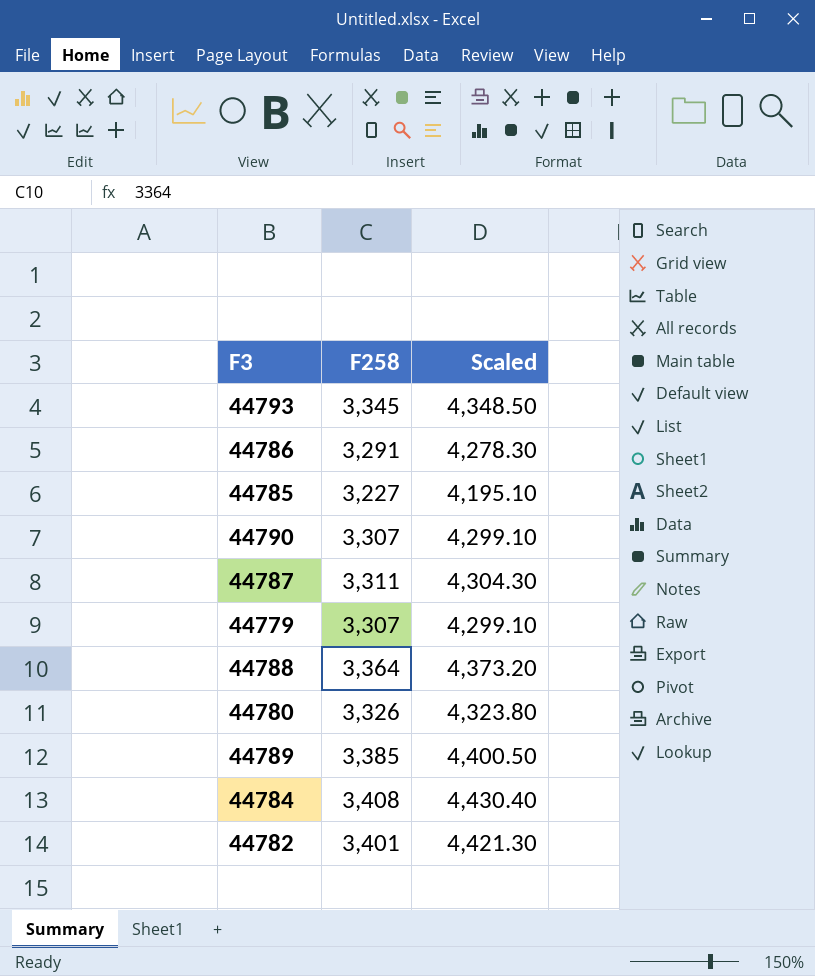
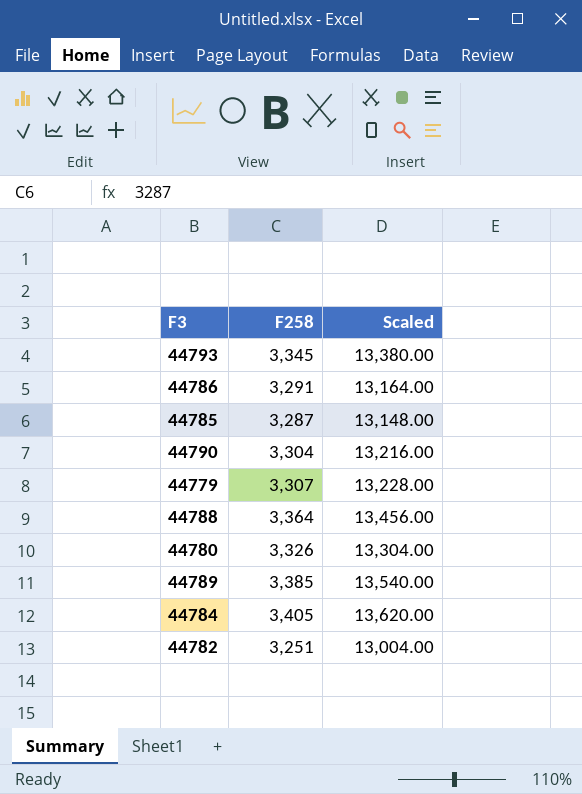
column Scaled | formula: [F258] * 1.3 -> [F258] * 4
row 44787: 3,311 | 4,304.30 -> none
44785 | F258: 3,227 -> 3,287
44790 | F258: 3,307 -> 3,304
44784 | F258: 3,408 -> 3,405
44782 | F258: 3,401 -> 3,251

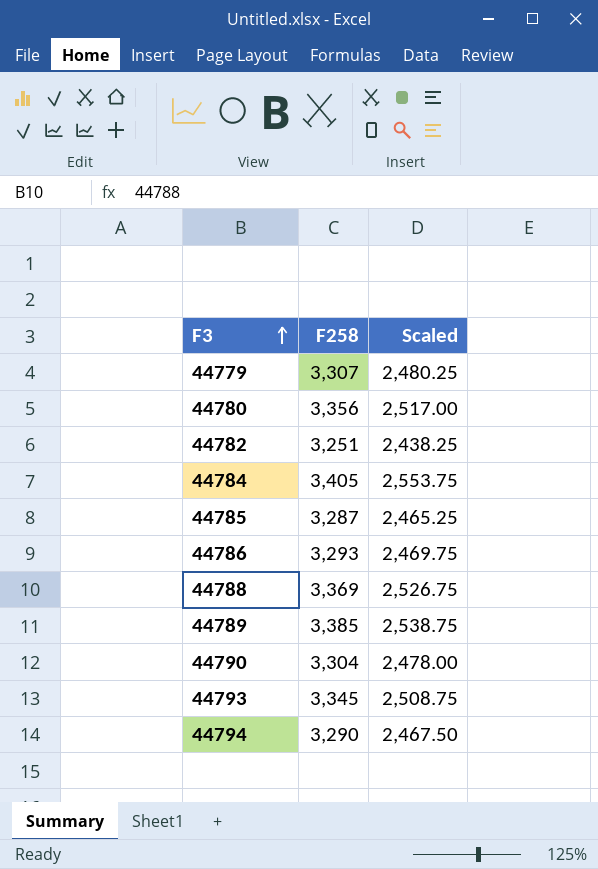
row order: none -> F3 ascending
column Scaled | formula: [F258] * 4 -> [F258] * 0.75
44780 | F258: 3,326 -> 3,356
44786 | F258: 3,291 -> 3,293
44788 | F258: 3,364 -> 3,369
row 44794: none -> 3,290 | 2,467.50

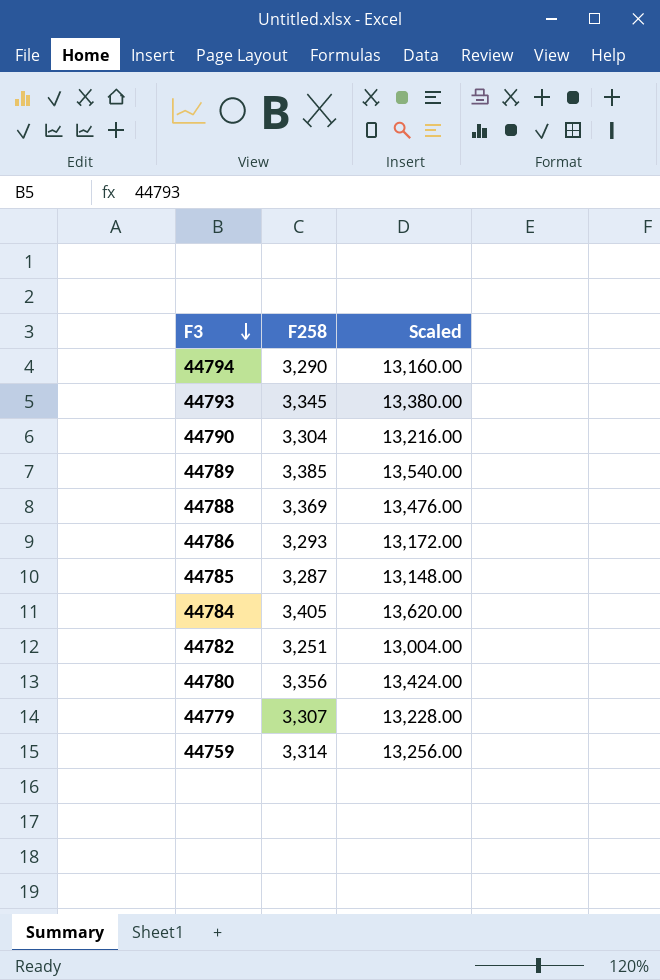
row order: F3 ascending -> F3 descending
column Scaled | formula: [F258] * 0.75 -> [F258] * 4
row 44759: none -> 3,314 | 13,256.00

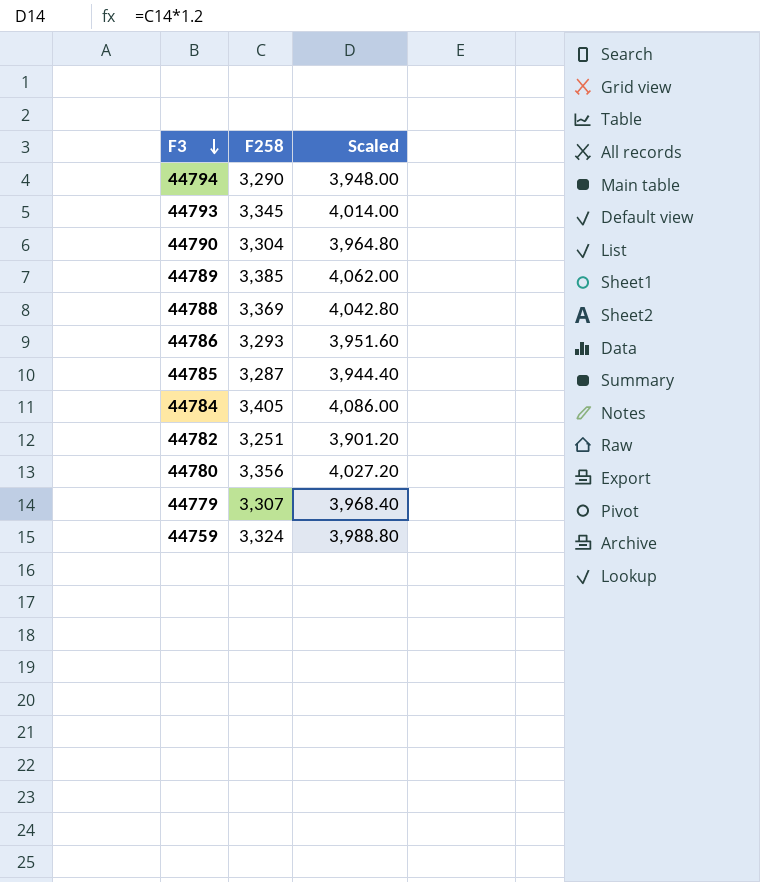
column Scaled | formula: [F258] * 4 -> [F258] * 1.2
44759 | F258: 3,314 -> 3,324

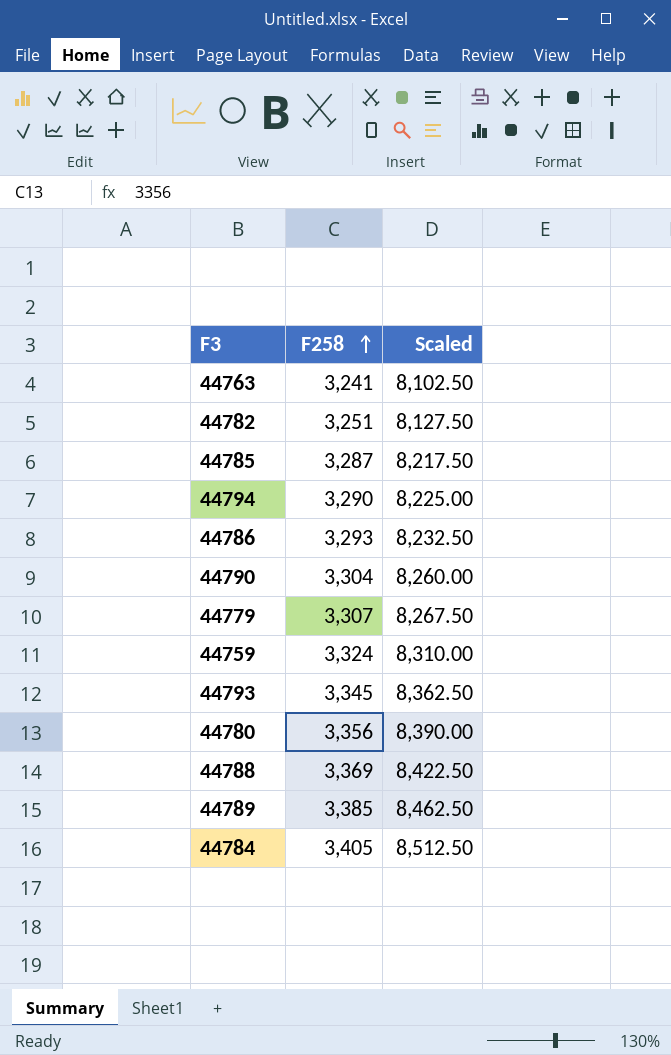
row order: F3 descending -> F258 ascending
column Scaled | formula: [F258] * 1.2 -> [F258] * 2.5
row 44763: none -> 3,241 | 8,102.50

